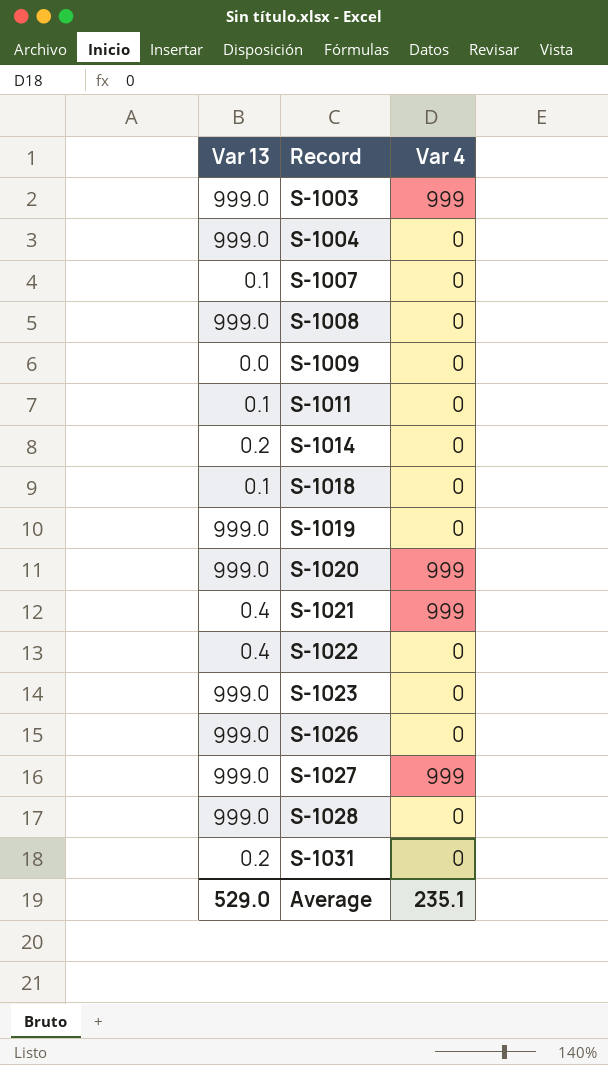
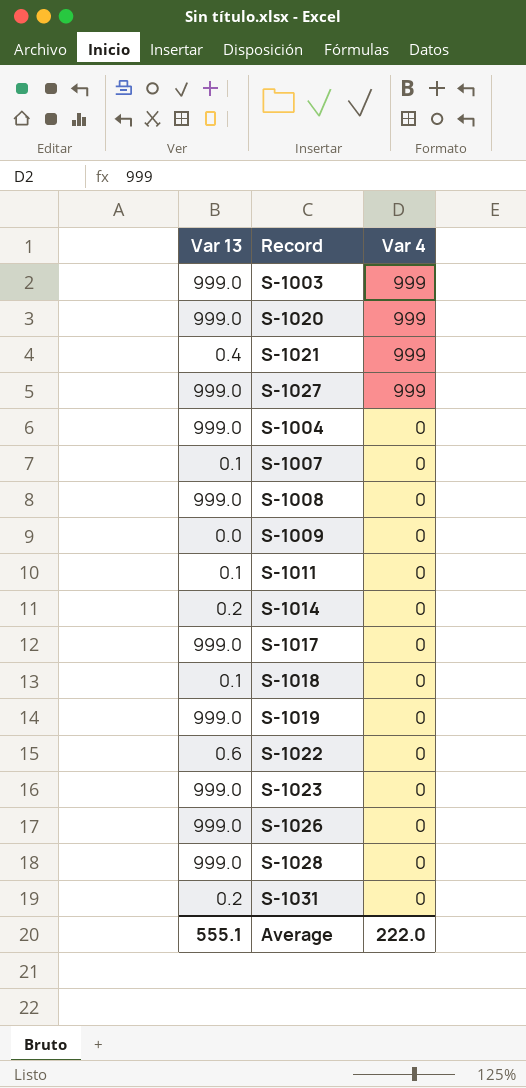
row order: Record ascending -> Var 4 descending
row S-1017: none -> 999.0 | 0
S-1022 | Var 13: 0.4 -> 0.6
Average | Var 13: 529.0 -> 555.1
Average | Var 4: 235.1 -> 222.0

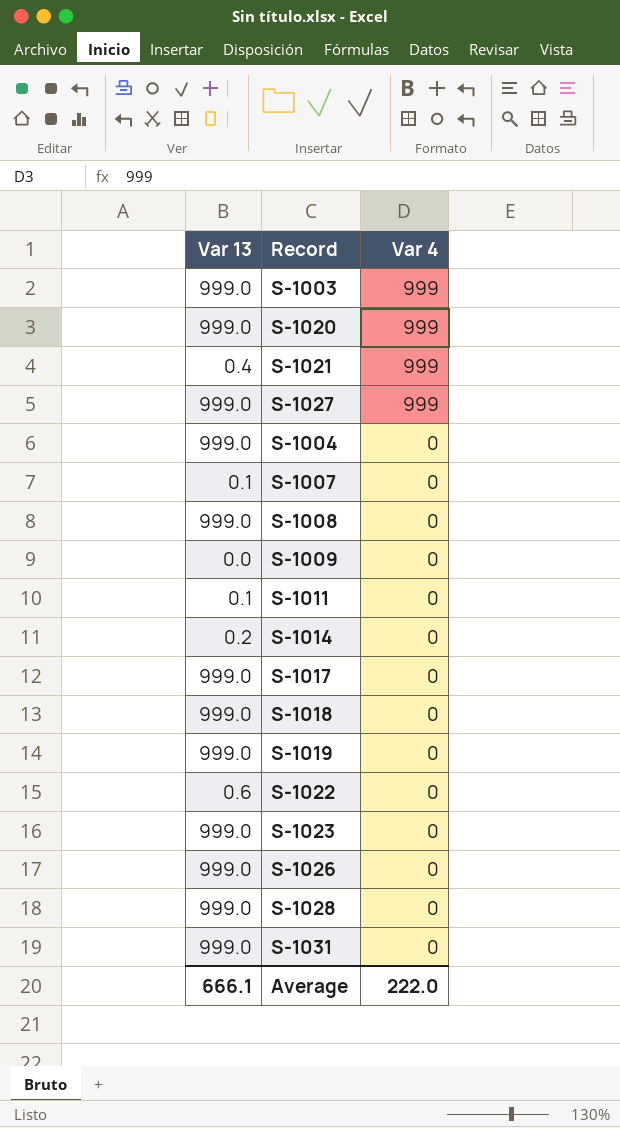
S-1018 | Var 13: 0.1 -> 999.0
S-1031 | Var 13: 0.2 -> 999.0
Average | Var 13: 555.1 -> 666.1

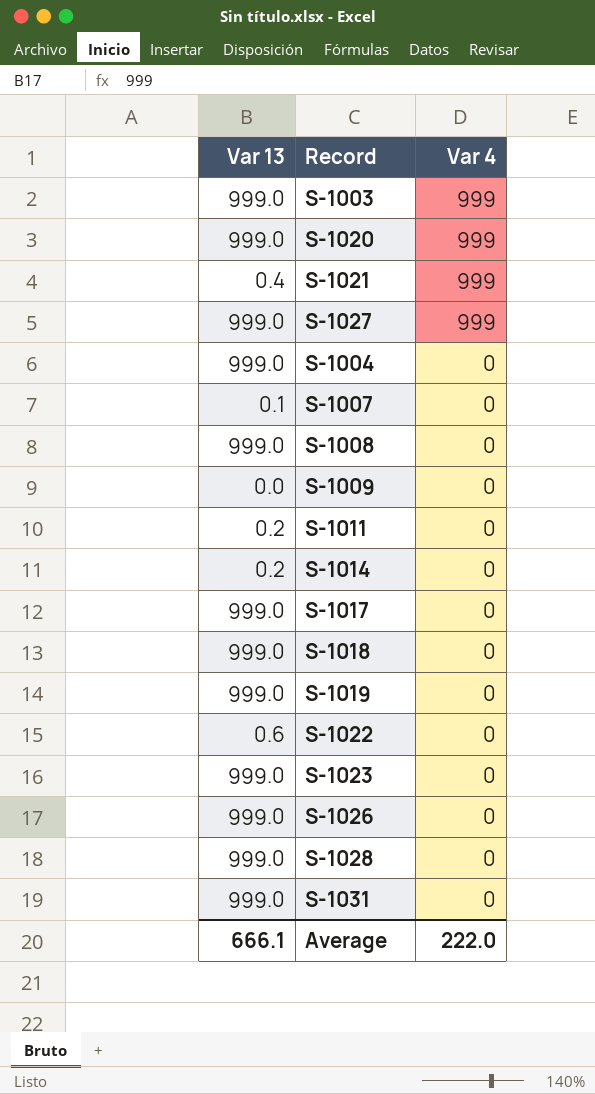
S-1011 | Var 13: 0.1 -> 0.2

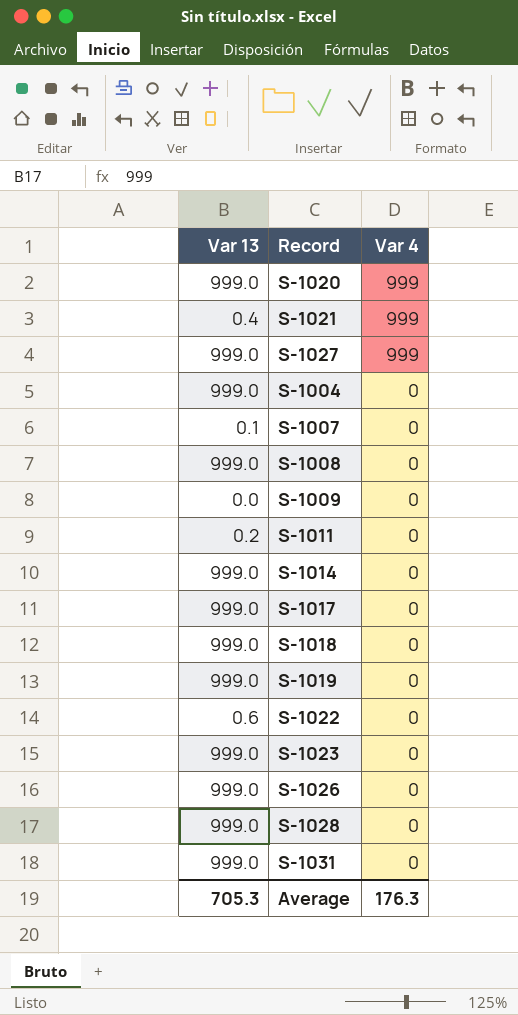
row S-1003: 999.0 | 999 -> none
S-1014 | Var 13: 0.2 -> 999.0
Average | Var 13: 666.1 -> 705.3
Average | Var 4: 222.0 -> 176.3

